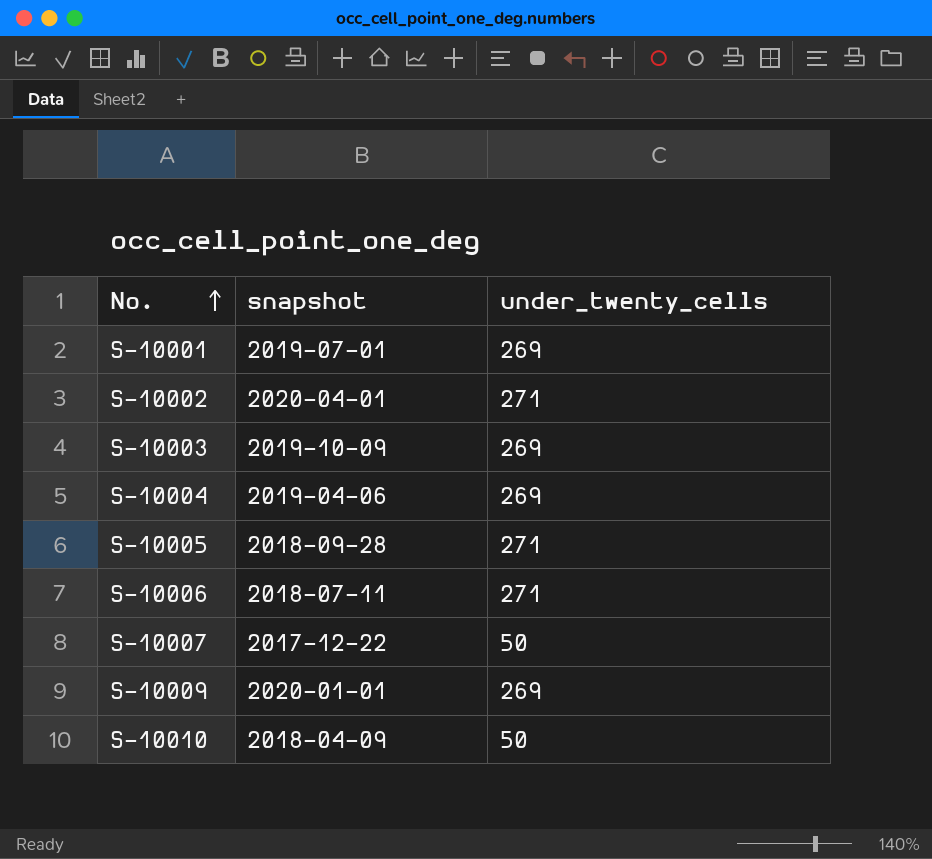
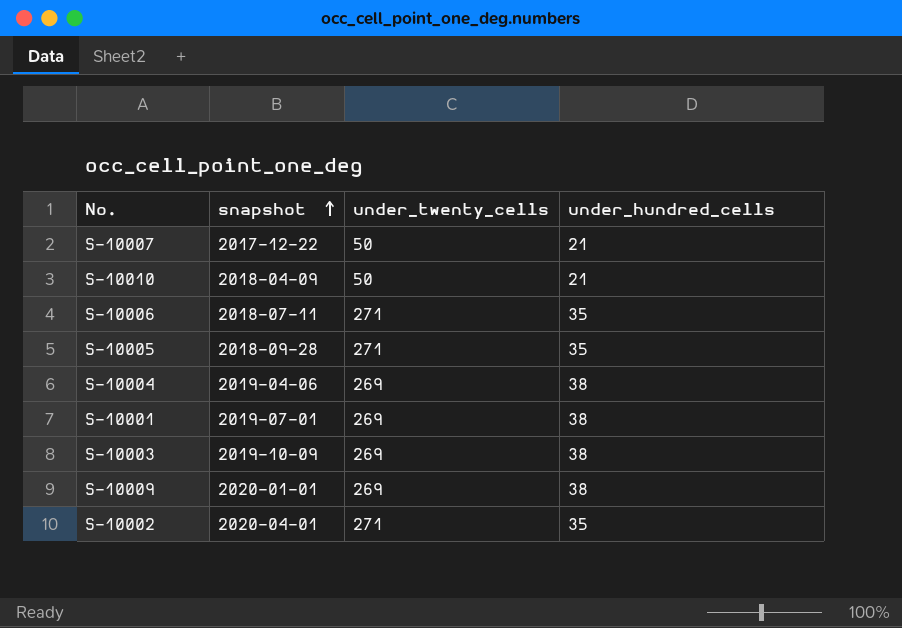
row order: No. ascending -> snapshot ascending
column under_hundred_cells | position: none -> 4

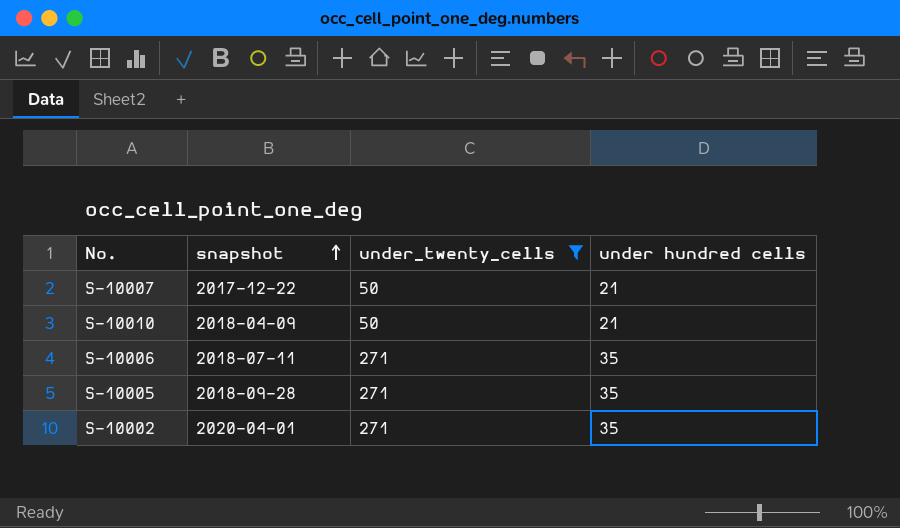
filter: none -> under_twenty_cells != 269
column name: under_hundred_cells -> under hundred cells

